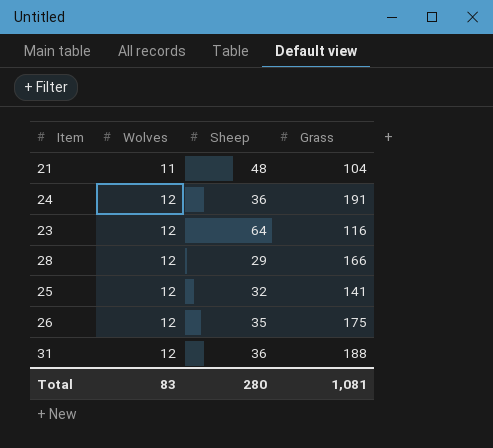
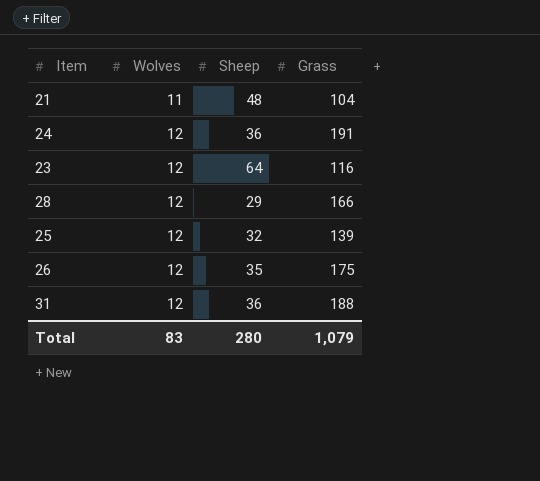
25 | Grass: 141 -> 139
Total | Grass: 1,081 -> 1,079

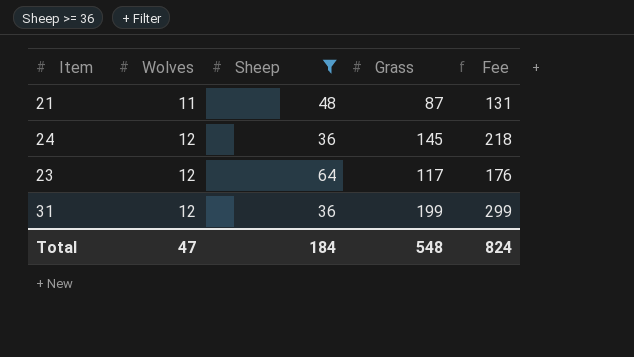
filter: none -> Sheep >= 36
column Fee | formula: none -> [Grass] * 1.5
21 | Grass: 104 -> 87
24 | Grass: 191 -> 145
23 | Grass: 116 -> 117
31 | Grass: 188 -> 199
Total | Wolves: 83 -> 47
Total | Sheep: 280 -> 184
Total | Grass: 1,079 -> 548

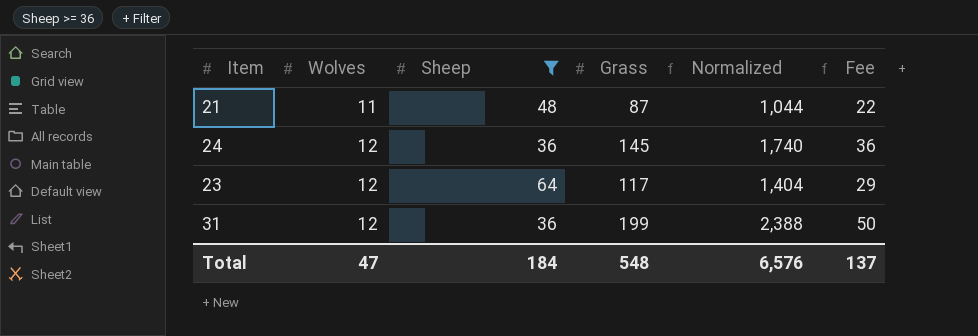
column Normalized | formula: none -> [Grass] * 12
column Fee | formula: [Grass] * 1.5 -> [Grass] * 0.25
Total | Fee: 824 -> 137

